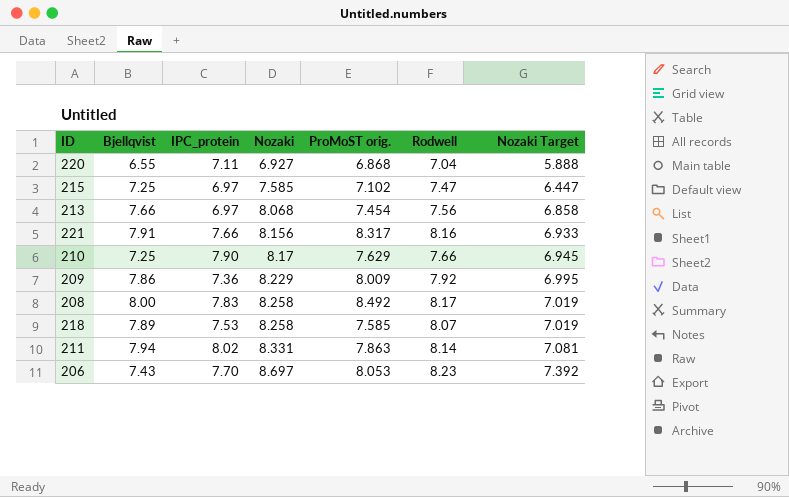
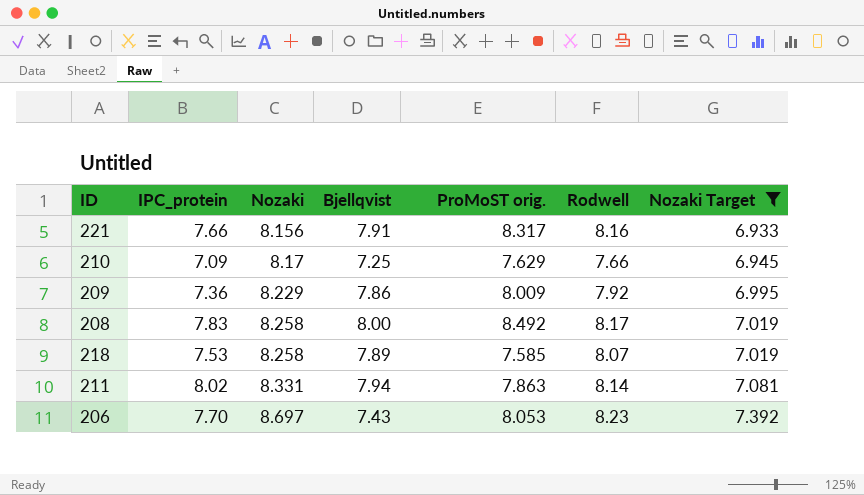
filter: none -> Nozaki Target >= 6.933
column Bjellqvist | position: 2 -> 4
210 | IPC_protein: 7.90 -> 7.09

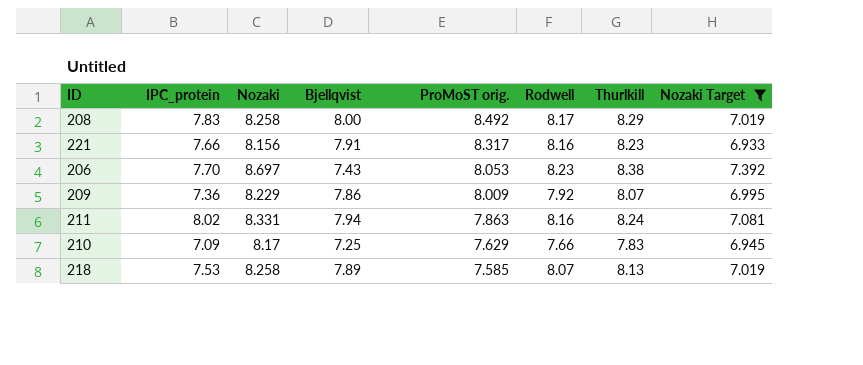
row order: Nozaki ascending -> ProMoST orig. descending
column Thurlkill | position: none -> 7
211 | Rodwell: 8.14 -> 8.16

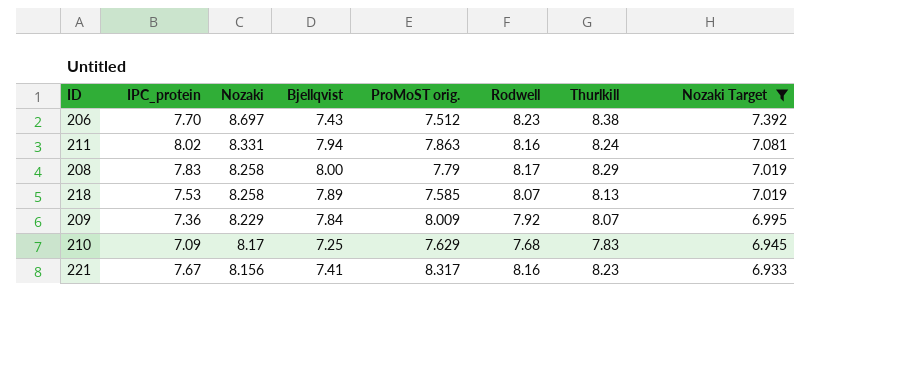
row order: ProMoST orig. descending -> Nozaki descending
206 | ProMoST orig.: 8.053 -> 7.512
208 | ProMoST orig.: 8.492 -> 7.79
209 | Bjellqvist: 7.86 -> 7.84
210 | Rodwell: 7.66 -> 7.68
221 | IPC_protein: 7.66 -> 7.67
221 | Bjellqvist: 7.91 -> 7.41

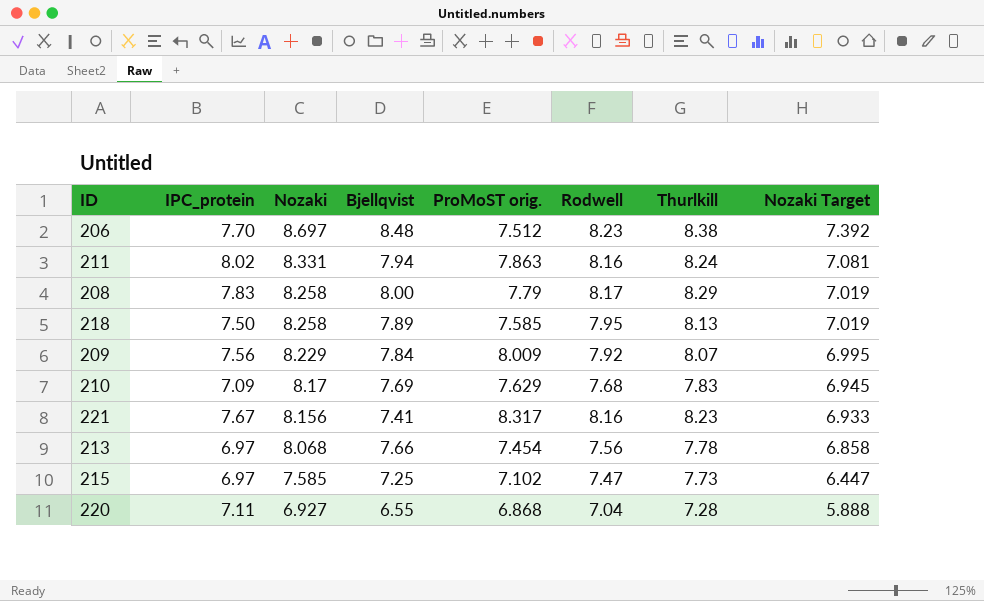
filter: Nozaki Target >= 6.933 -> none
206 | Bjellqvist: 7.43 -> 8.48
218 | IPC_protein: 7.53 -> 7.50
218 | Rodwell: 8.07 -> 7.95
209 | IPC_protein: 7.36 -> 7.56
210 | Bjellqvist: 7.25 -> 7.69

